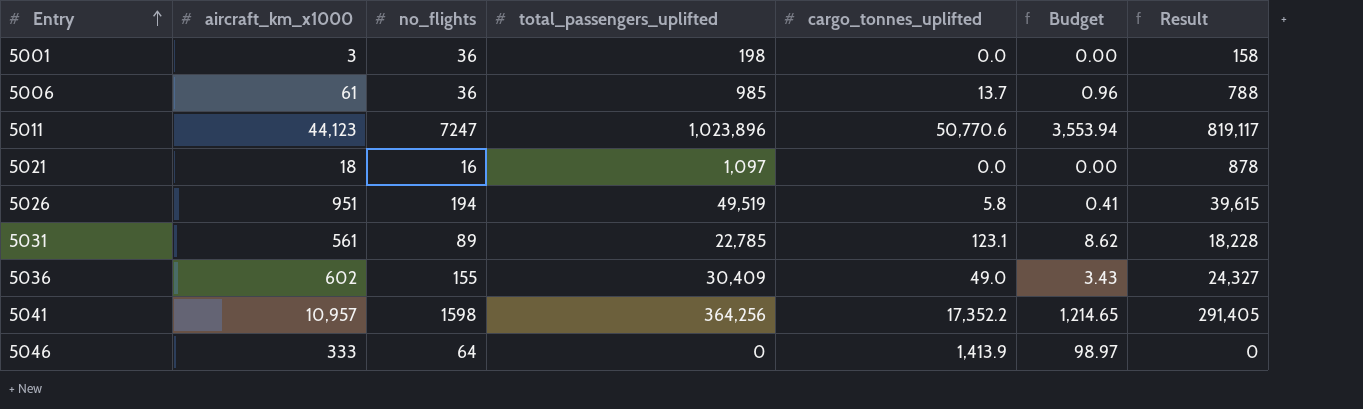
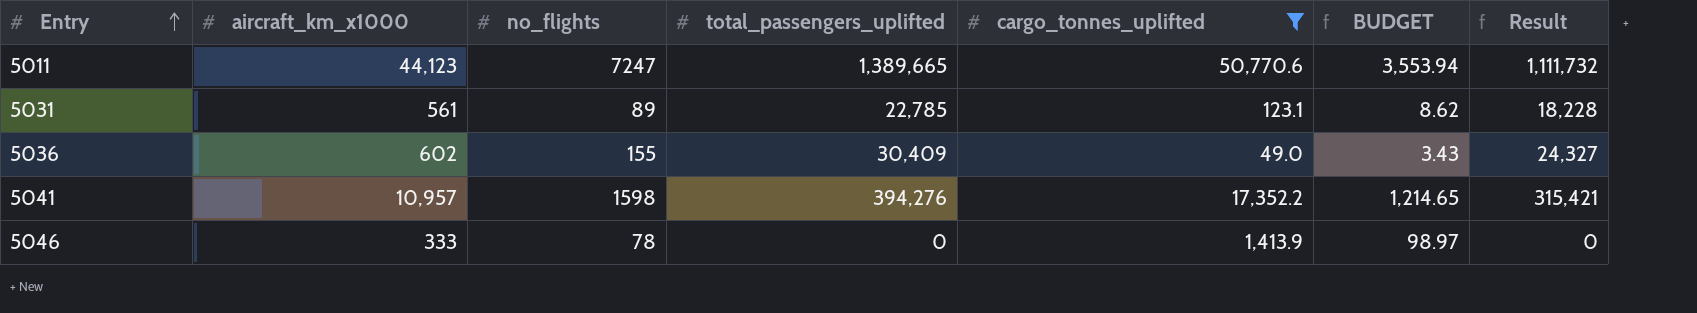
filter: none -> cargo_tonnes_uplifted >= 49.0
column name: Budget -> BUDGET
5011 | total_passengers_uplifted: 1,023,896 -> 1,389,665
5011 | Result: 819,117 -> 1,111,732
5041 | total_passengers_uplifted: 364,256 -> 394,276
5041 | Result: 291,405 -> 315,421
5046 | no_flights: 64 -> 78

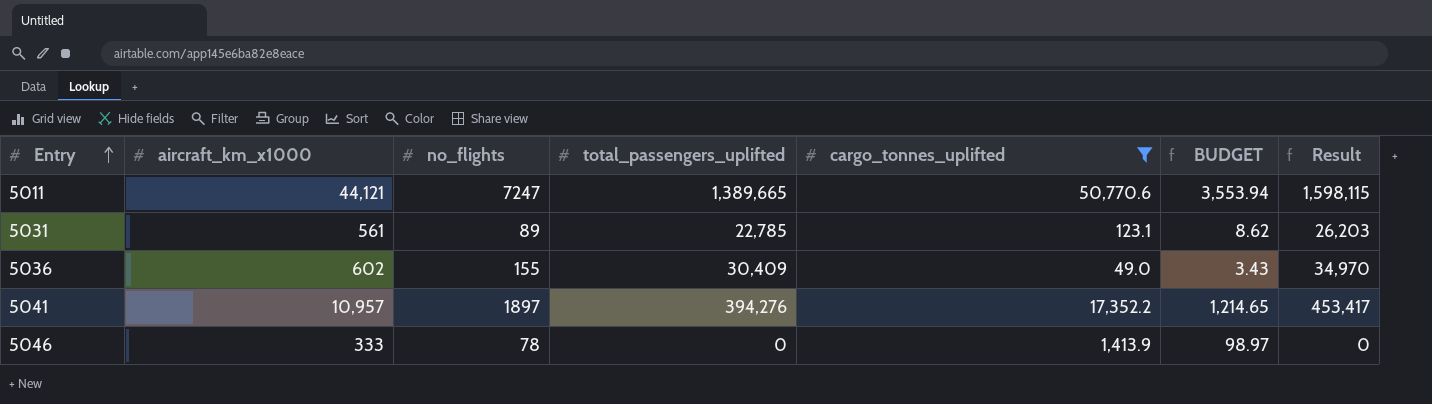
column Result | formula: [total_passengers_uplifted] * 0.8 -> [total_passengers_uplifted] * 1.15
5011 | aircraft_km_x1000: 44,123 -> 44,121
5041 | no_flights: 1598 -> 1897

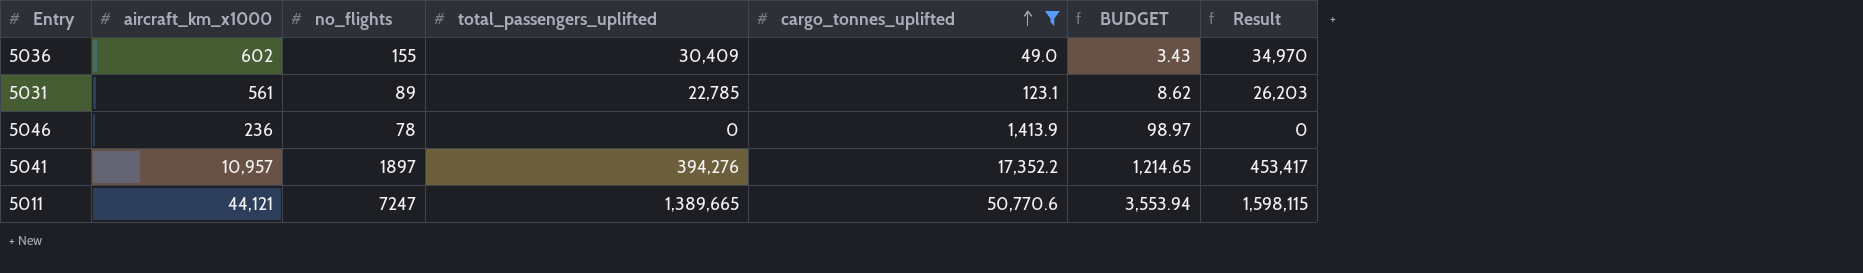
row order: Entry ascending -> cargo_tonnes_uplifted ascending
5046 | aircraft_km_x1000: 333 -> 236

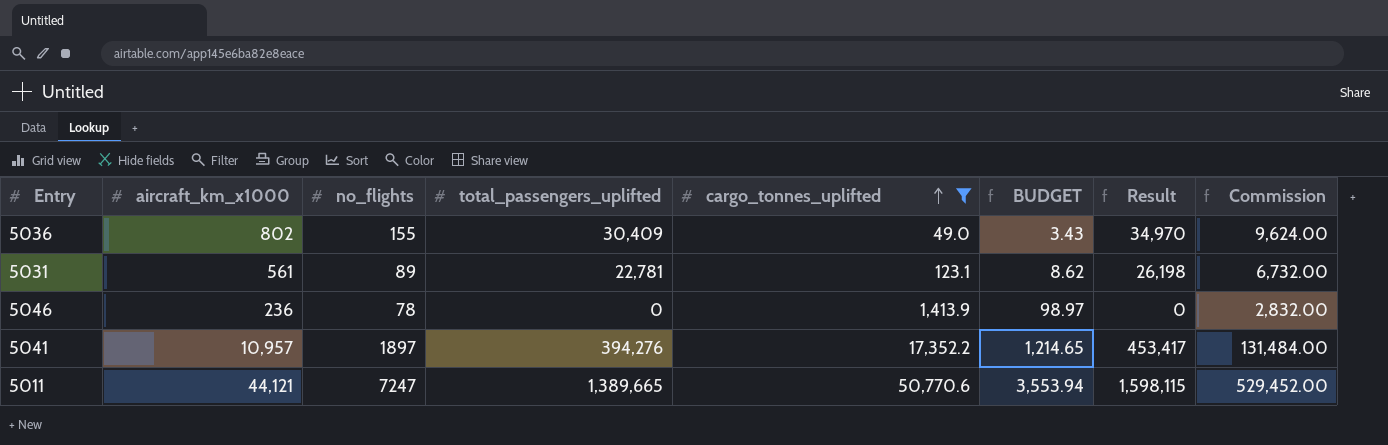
column Commission | formula: none -> [aircraft_km_x1000] * 12
5036 | aircraft_km_x1000: 602 -> 802
5031 | total_passengers_uplifted: 22,785 -> 22,781
5031 | Result: 26,203 -> 26,198

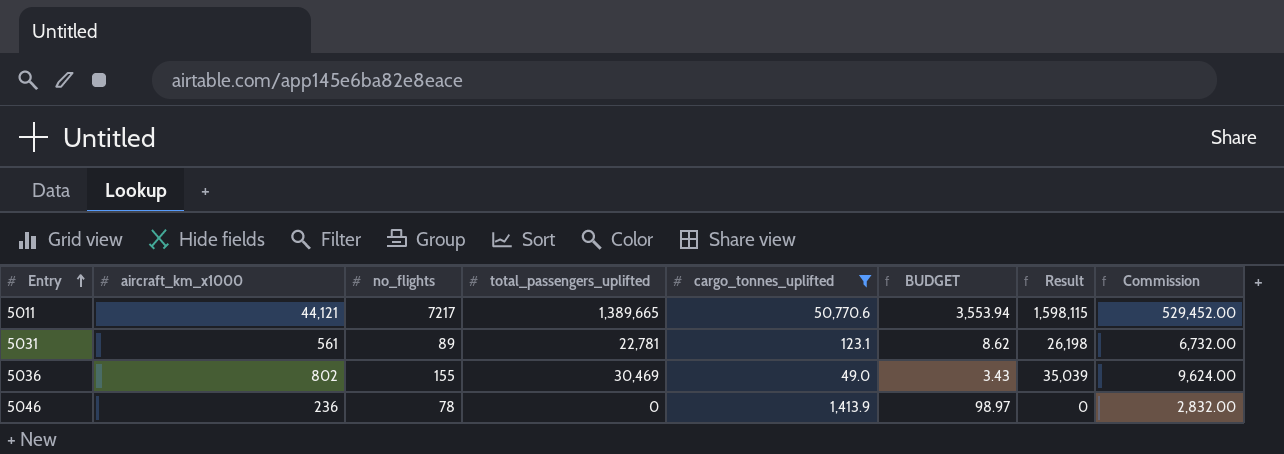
row order: cargo_tonnes_uplifted ascending -> Entry ascending
row 5041: 10,957 | 1897 | 394,276 | 17,352.2 | 1,214.65 | 453,417 | 131,484.00 -> none
5011 | no_flights: 7247 -> 7217
5036 | total_passengers_uplifted: 30,409 -> 30,469
5036 | Result: 34,970 -> 35,039

